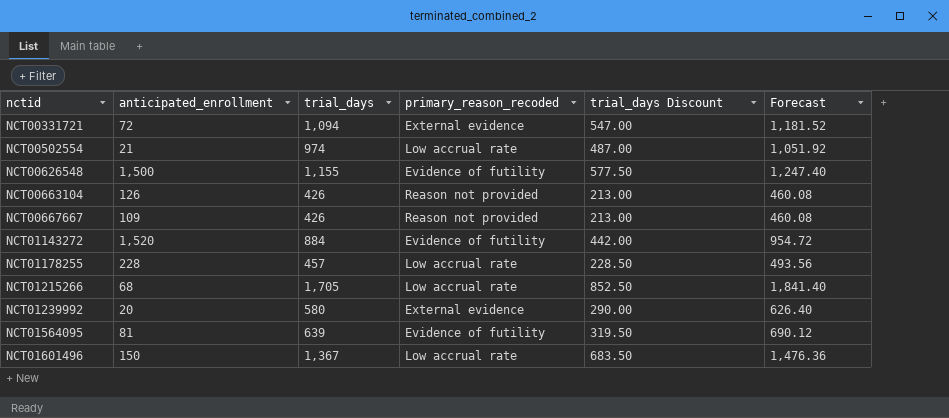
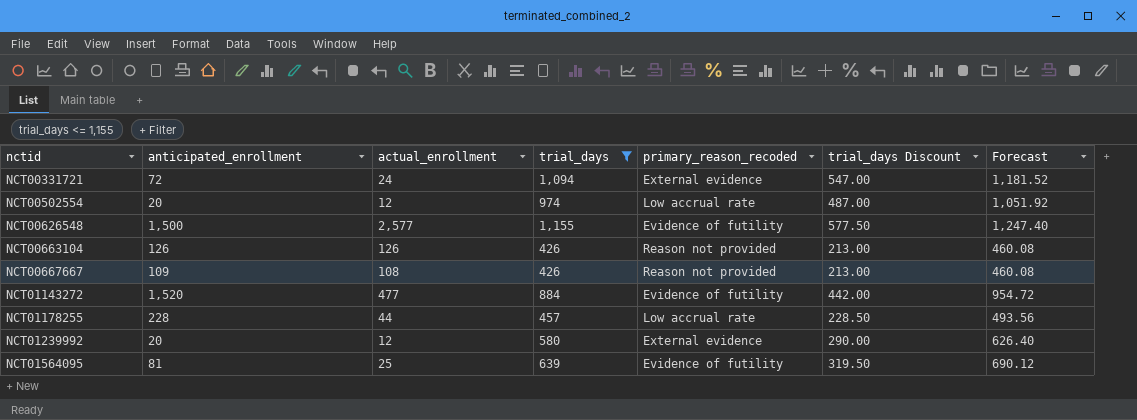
filter: none -> trial_days <= 1,155
column actual_enrollment | position: none -> 3
NCT00502554 | anticipated_enrollment: 21 -> 20

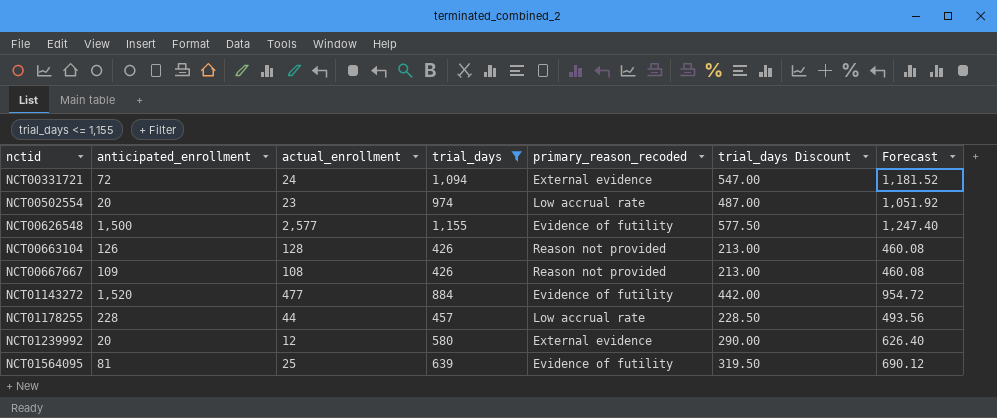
NCT00502554 | actual_enrollment: 12 -> 23
NCT00663104 | actual_enrollment: 126 -> 128

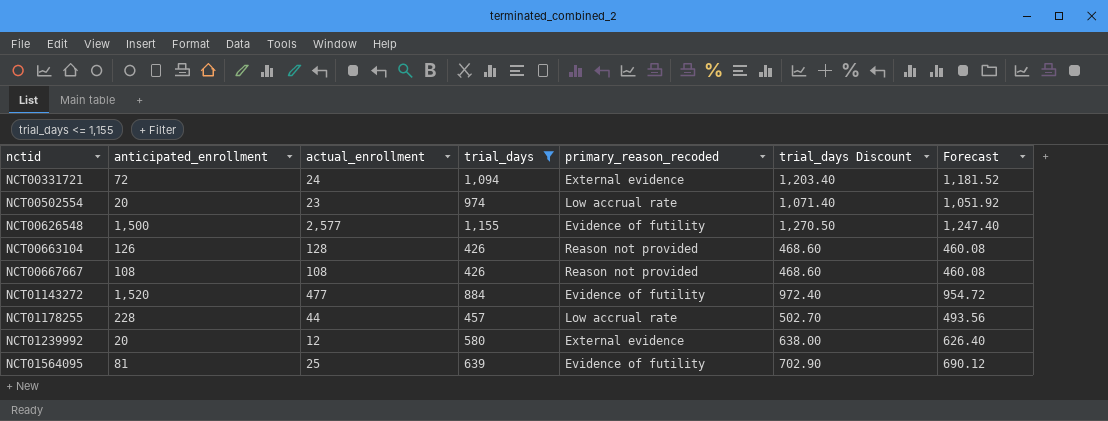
column trial_days Discount | formula: [trial_days] * 0.5 -> [trial_days] * 1.1
NCT00667667 | anticipated_enrollment: 109 -> 108

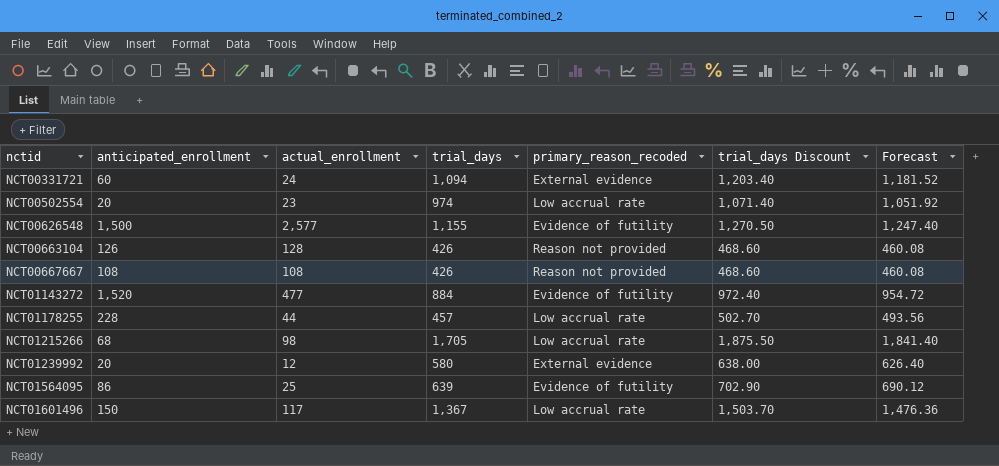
filter: trial_days <= 1,155 -> none
NCT00331721 | anticipated_enrollment: 72 -> 60
NCT01564095 | anticipated_enrollment: 81 -> 86

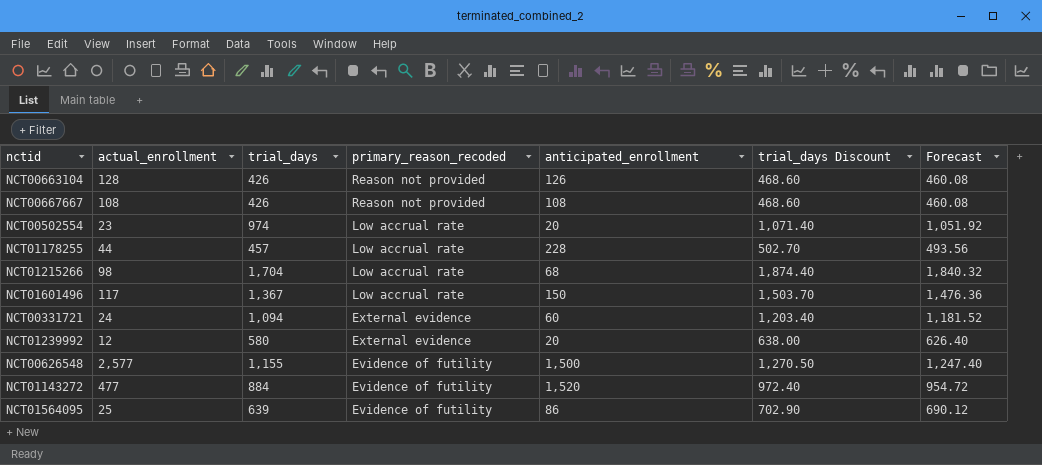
row order: nctid ascending -> primary_reason_recoded descending
column anticipated_enrollment | position: 2 -> 5
NCT01215266 | trial_days: 1,705 -> 1,704
NCT01215266 | trial_days Discount: 1,875.50 -> 1,874.40
NCT01215266 | Forecast: 1,841.40 -> 1,840.32

